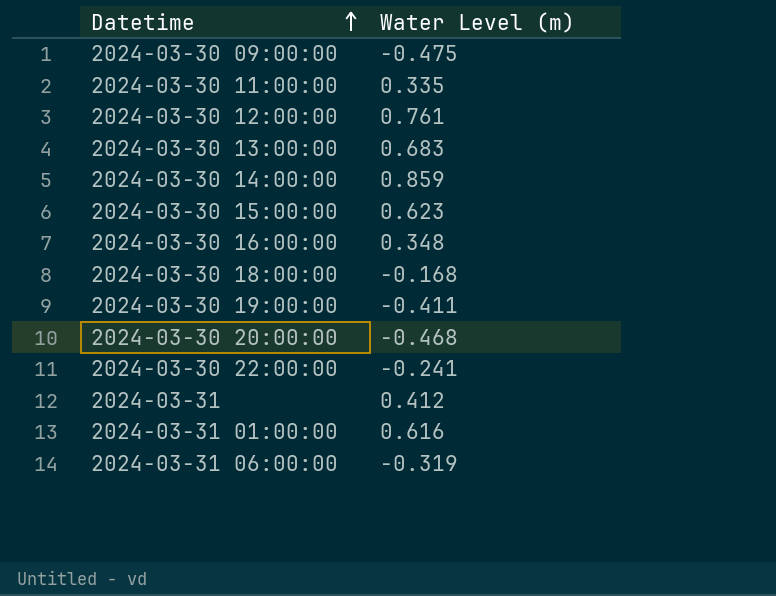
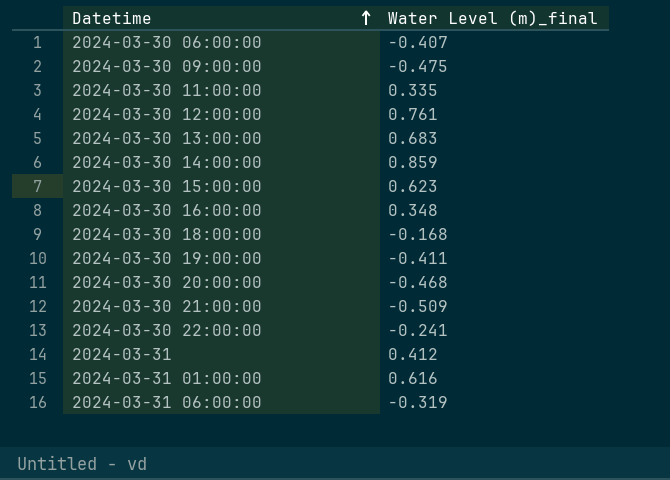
column name: Water Level (m) -> Water Level (m)_final
row 2024-03-30 06:00:00: none -> -0.407
row 2024-03-30 21:00:00: none -> -0.509

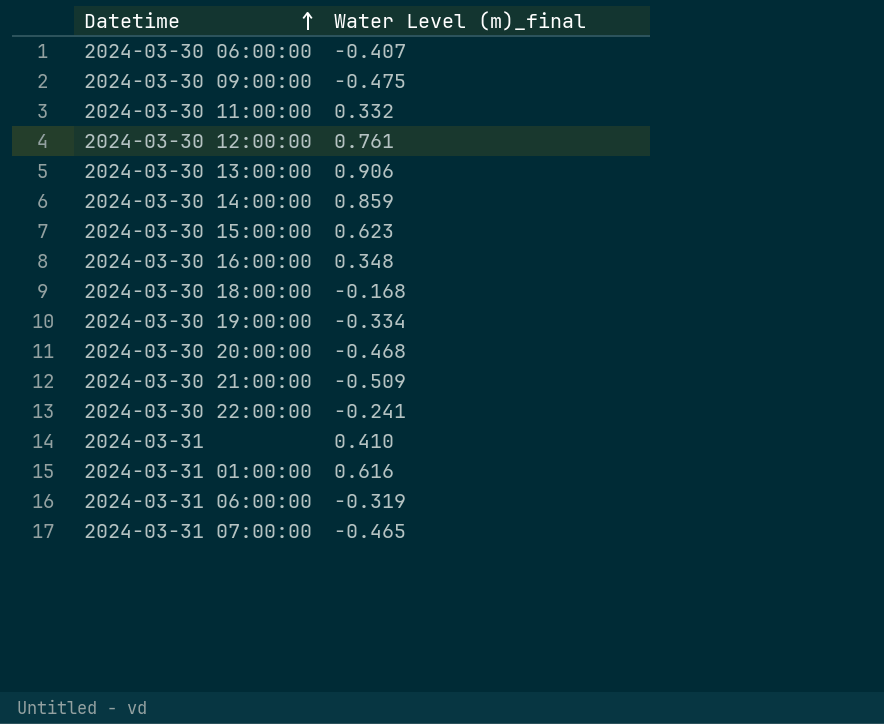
2024-03-30 11:00:00 | Water Level (m)_final: 0.335 -> 0.332
2024-03-30 13:00:00 | Water Level (m)_final: 0.683 -> 0.906
2024-03-30 19:00:00 | Water Level (m)_final: -0.411 -> -0.334
2024-03-31 | Water Level (m)_final: 0.412 -> 0.410
row 2024-03-31 07:00:00: none -> -0.465

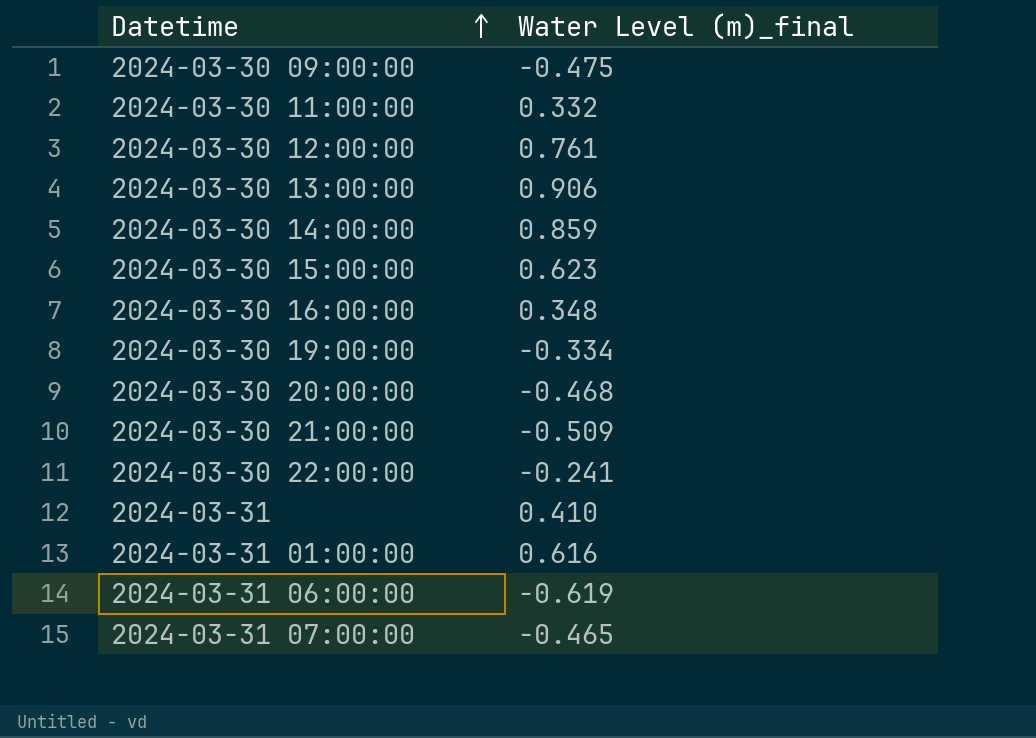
row 2024-03-30 06:00:00: -0.407 -> none
row 2024-03-30 18:00:00: -0.168 -> none
2024-03-31 06:00:00 | Water Level (m)_final: -0.319 -> -0.619

